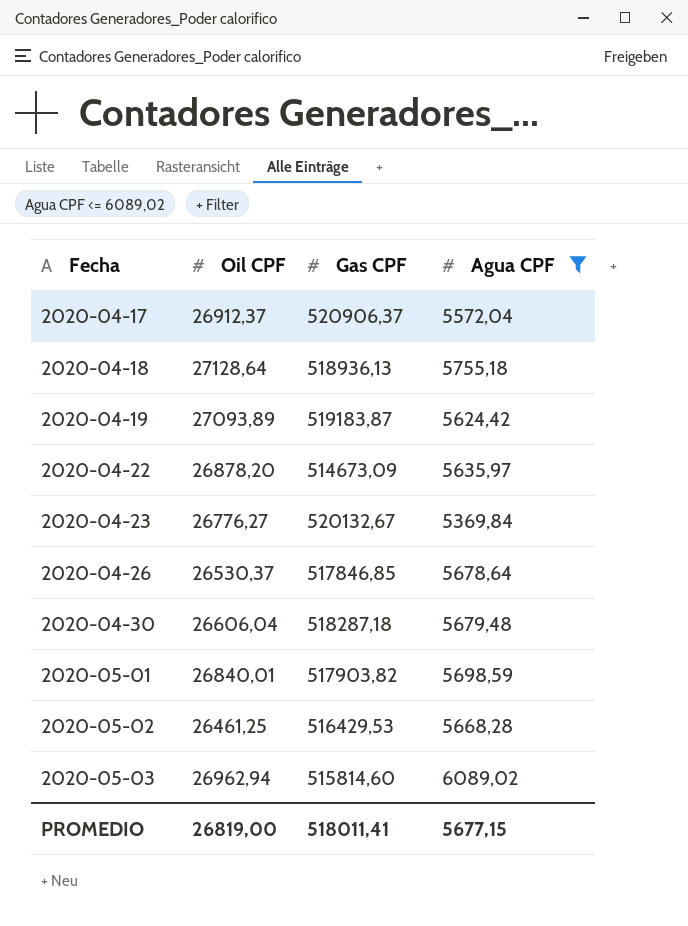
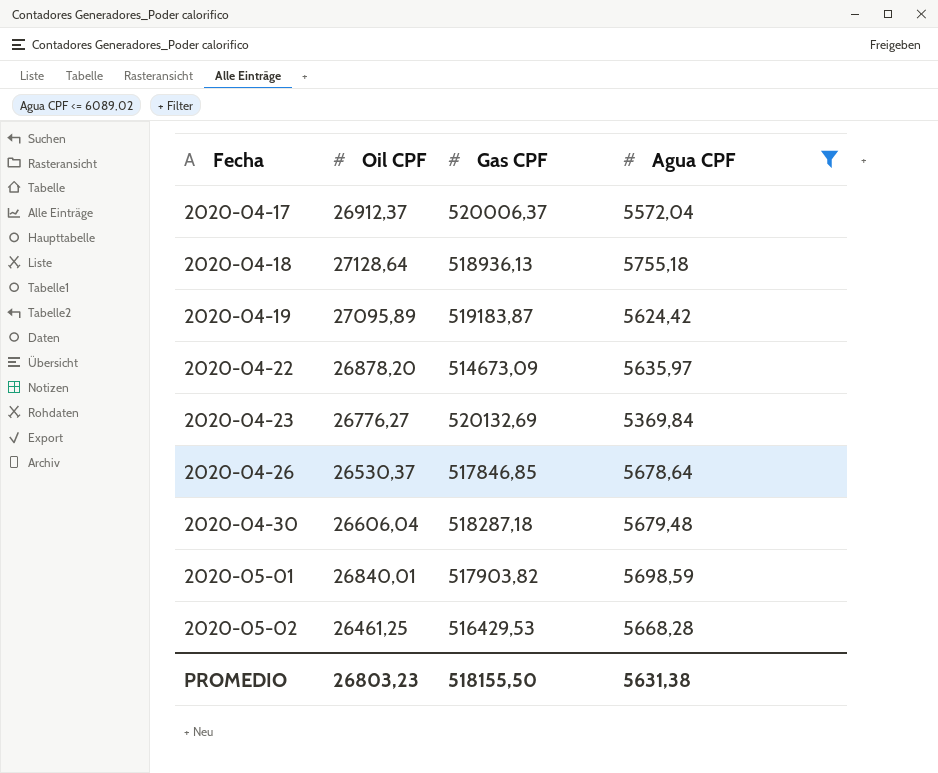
row 2020-05-03: 26962,94 | 515814,60 | 6089,02 -> none
2020-04-17 | Gas CPF: 520906,37 -> 520006,37
2020-04-19 | Oil CPF: 27093,89 -> 27095,89
2020-04-23 | Gas CPF: 520132,67 -> 520132,69
PROMEDIO | Oil CPF: 26819,00 -> 26803,23
PROMEDIO | Gas CPF: 518011,41 -> 518155,50
PROMEDIO | Agua CPF: 5677,15 -> 5631,38

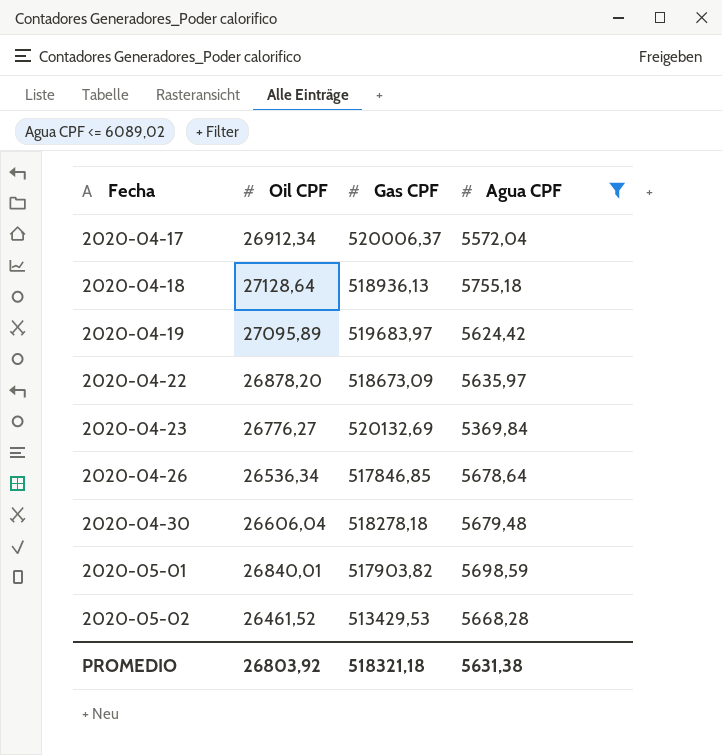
2020-04-17 | Oil CPF: 26912,37 -> 26912,34
2020-04-19 | Gas CPF: 519183,87 -> 519683,97
2020-04-22 | Gas CPF: 514673,09 -> 518673,09
2020-04-26 | Oil CPF: 26530,37 -> 26536,34
2020-04-30 | Gas CPF: 518287,18 -> 518278,18
2020-05-02 | Oil CPF: 26461,25 -> 26461,52
2020-05-02 | Gas CPF: 516429,53 -> 513429,53
PROMEDIO | Oil CPF: 26803,23 -> 26803,92
PROMEDIO | Gas CPF: 518155,50 -> 518321,18

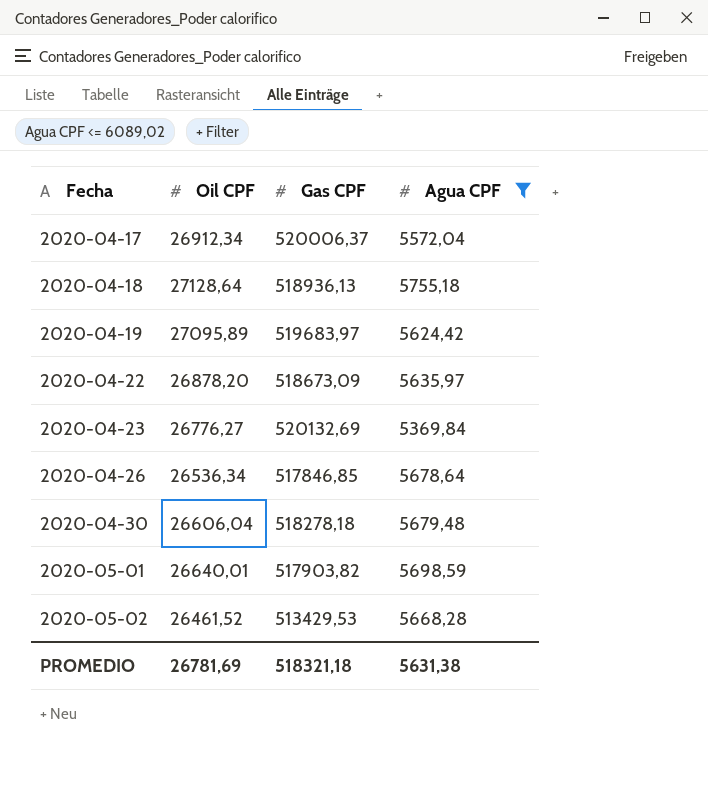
2020-05-01 | Oil CPF: 26840,01 -> 26640,01
PROMEDIO | Oil CPF: 26803,92 -> 26781,69

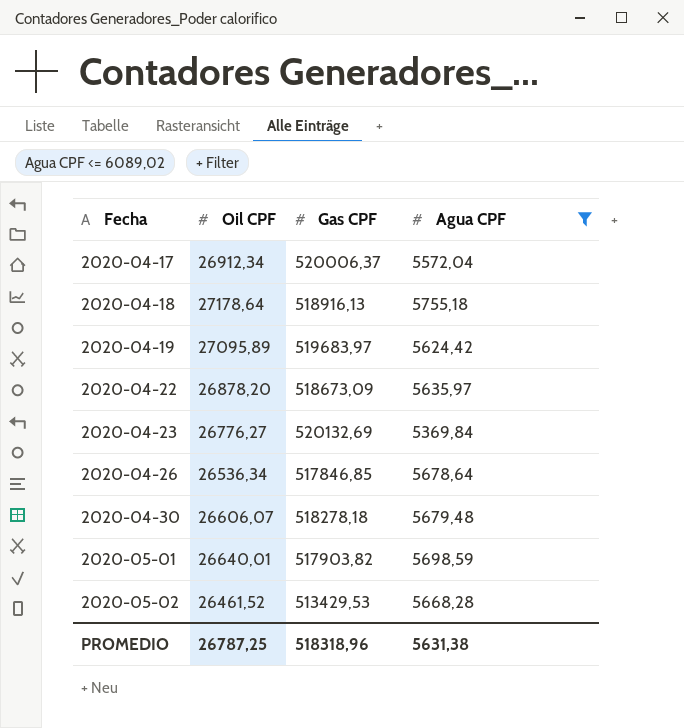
2020-04-18 | Oil CPF: 27128,64 -> 27178,64
2020-04-18 | Gas CPF: 518936,13 -> 518916,13
2020-04-30 | Oil CPF: 26606,04 -> 26606,07
PROMEDIO | Oil CPF: 26781,69 -> 26787,25
PROMEDIO | Gas CPF: 518321,18 -> 518318,96

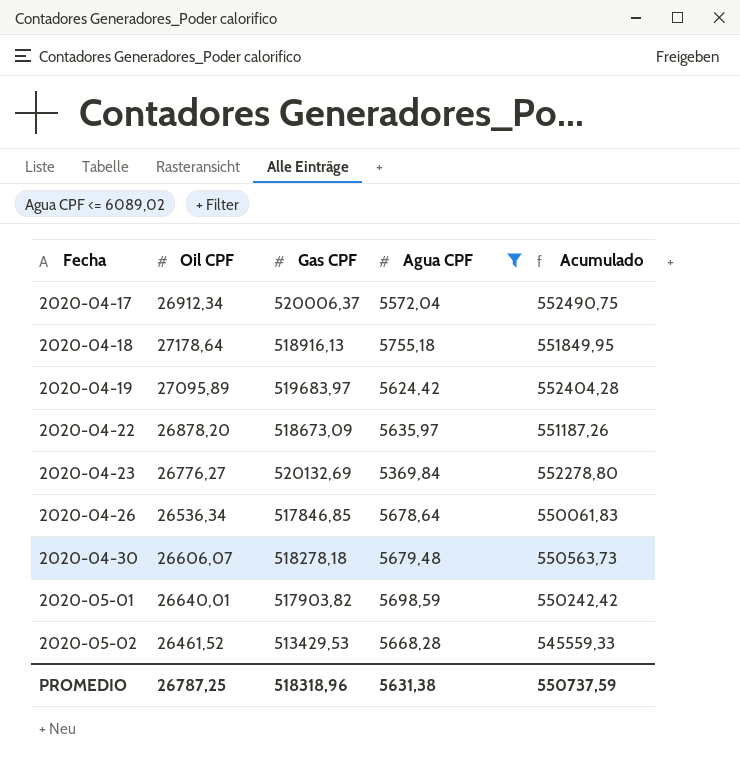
column Acumulado | formula: none -> [Oil CPF] + [Gas CPF] + [Agua CPF]

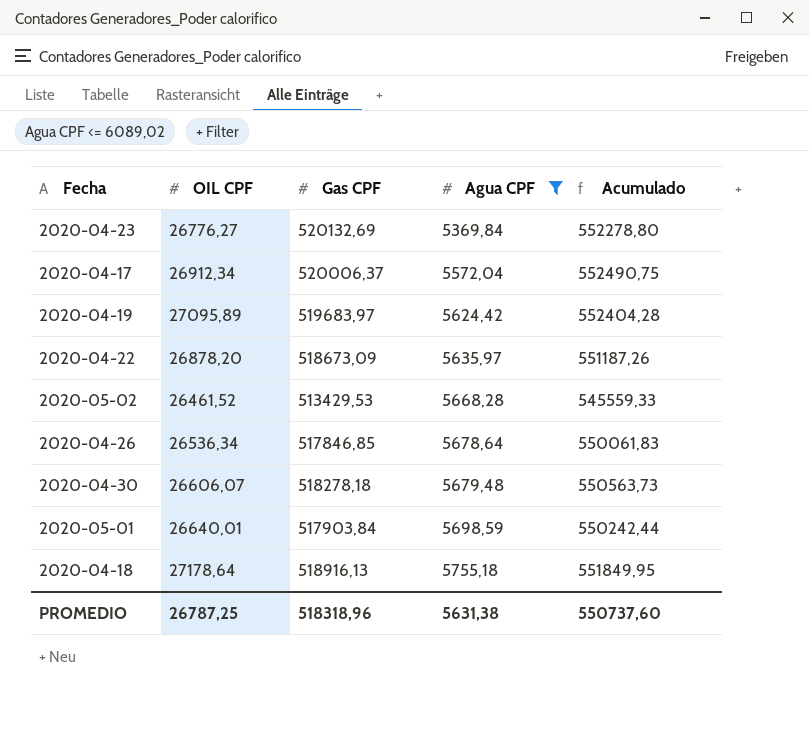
row order: Fecha ascending -> Agua CPF ascending
column name: Oil CPF -> OIL CPF
2020-05-01 | Gas CPF: 517903,82 -> 517903,84
2020-05-01 | Acumulado: 550242,42 -> 550242,44
PROMEDIO | Acumulado: 550737,59 -> 550737,60

